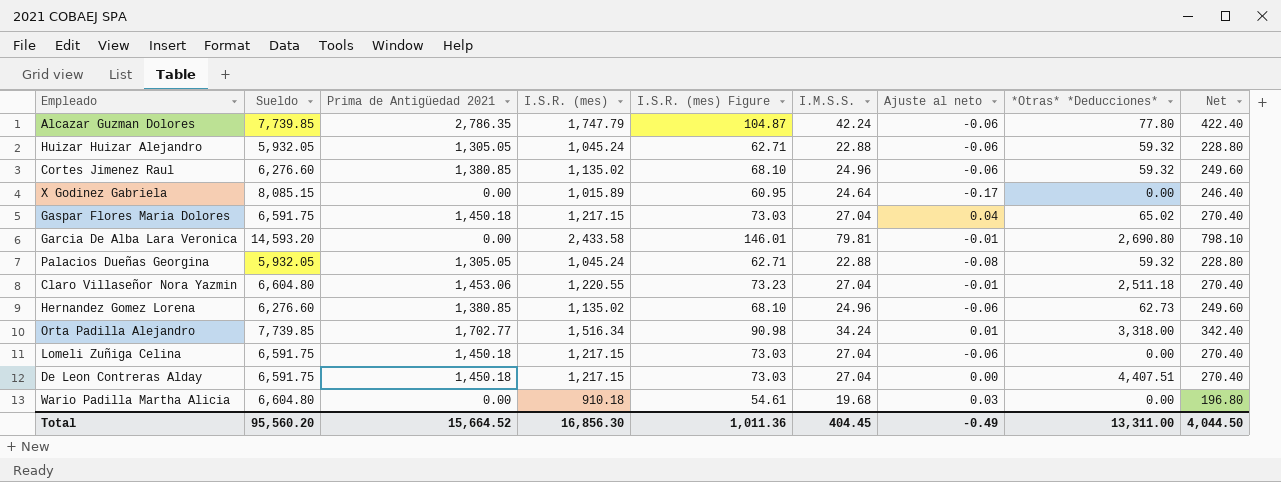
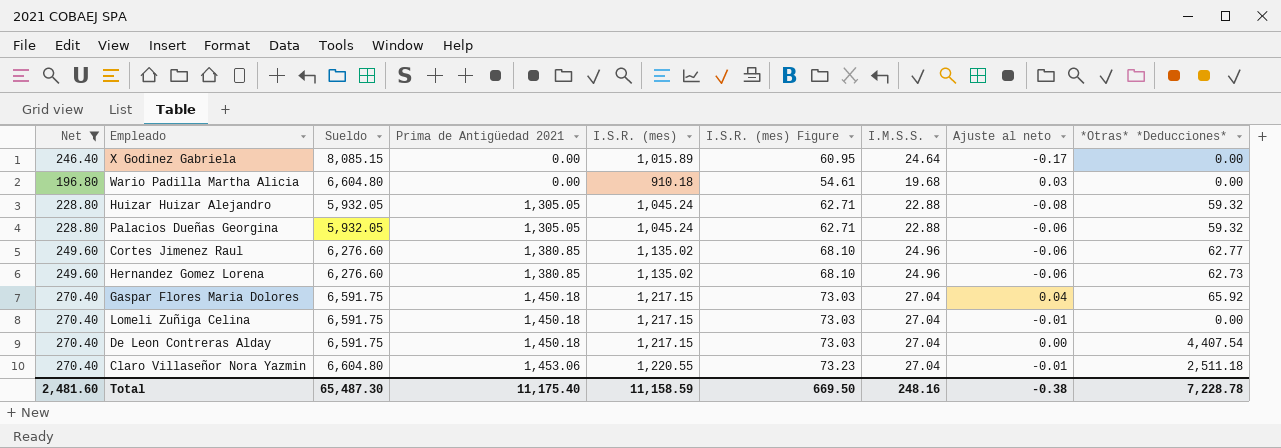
filter: none -> Net <= 270.40
row order: none -> Prima de Antigüedad 2021 ascending
column Net | position: 9 -> 1
Huizar Huizar Alejandro | Ajuste al neto: -0.06 -> -0.08
Palacios Dueñas Georgina | Ajuste al neto: -0.08 -> -0.06
Cortes Jimenez Raul | *Otras* *Deducciones*: 59.32 -> 62.77
Gaspar Flores Maria Dolores | *Otras* *Deducciones*: 65.02 -> 65.92
Lomeli Zuñiga Celina | Ajuste al neto: -0.06 -> -0.01
De Leon Contreras Alday | *Otras* *Deducciones*: 4,407.51 -> 4,407.54
Total | Net: 4,044.50 -> 2,481.60
Total | Sueldo: 95,560.20 -> 65,487.30
Total | Prima de Antigüedad 2021: 15,664.52 -> 11,175.40
Total | I.S.R. (mes): 16,856.30 -> 11,158.59
Total | I.S.R. (mes) Figure: 1,011.36 -> 669.50
Total | I.M.S.S.: 404.45 -> 248.16
Total | Ajuste al neto: -0.49 -> -0.38
Total | *Otras* *Deducciones*: 13,311.00 -> 7,228.78

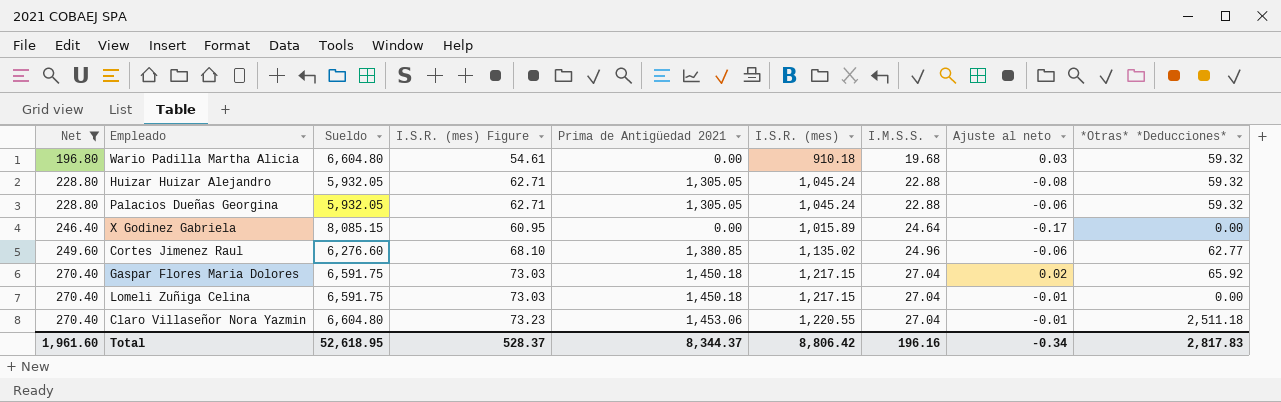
row order: Prima de Antigüedad 2021 ascending -> Net ascending
column I.S.R. (mes) Figure | position: 6 -> 4
row Hernandez Gomez Lorena: 249.60 | 6,276.60 | 1,380.85 | 1,135.02 | 68.10 | 24.96 | -0.06 | 62.73 -> none
row De Leon Contreras Alday: 270.40 | 6,591.75 | 1,450.18 | 1,217.15 | 73.03 | 27.04 | 0.00 | 4,407.54 -> none
Wario Padilla Martha Alicia | *Otras* *Deducciones*: 0.00 -> 59.32
Gaspar Flores Maria Dolores | Ajuste al neto: 0.04 -> 0.02
Total | Net: 2,481.60 -> 1,961.60
Total | Sueldo: 65,487.30 -> 52,618.95
Total | I.S.R. (mes) Figure: 669.50 -> 528.37
Total | Prima de Antigüedad 2021: 11,175.40 -> 8,344.37
Total | I.S.R. (mes): 11,158.59 -> 8,806.42
Total | I.M.S.S.: 248.16 -> 196.16
Total | Ajuste al neto: -0.38 -> -0.34
Total | *Otras* *Deducciones*: 7,228.78 -> 2,817.83

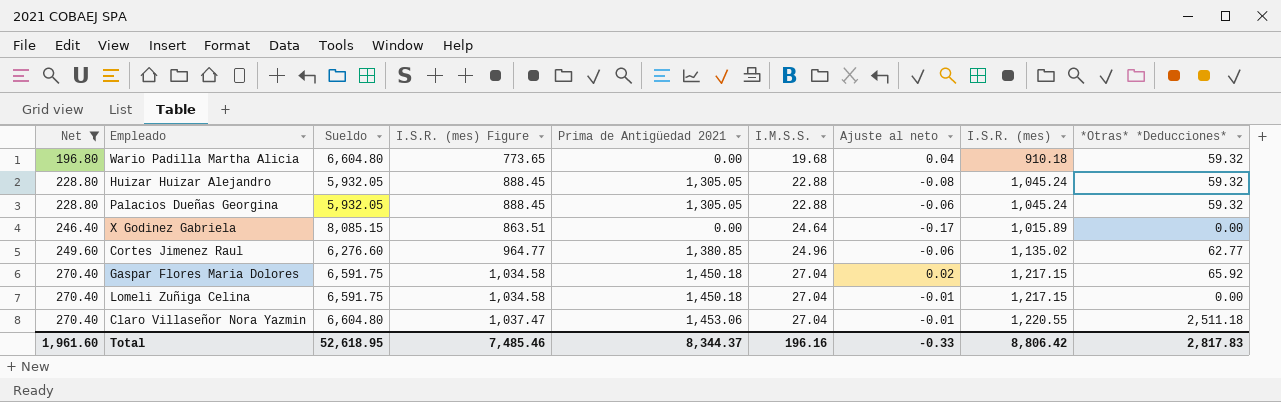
column I.S.R. (mes) Figure | formula: [I.S.R. (mes)] * 0.06 -> [I.S.R. (mes)] * 0.85
column I.S.R. (mes) | position: 6 -> 8
Wario Padilla Martha Alicia | Ajuste al neto: 0.03 -> 0.04
Total | I.S.R. (mes) Figure: 528.37 -> 7,485.46
Total | Ajuste al neto: -0.34 -> -0.33

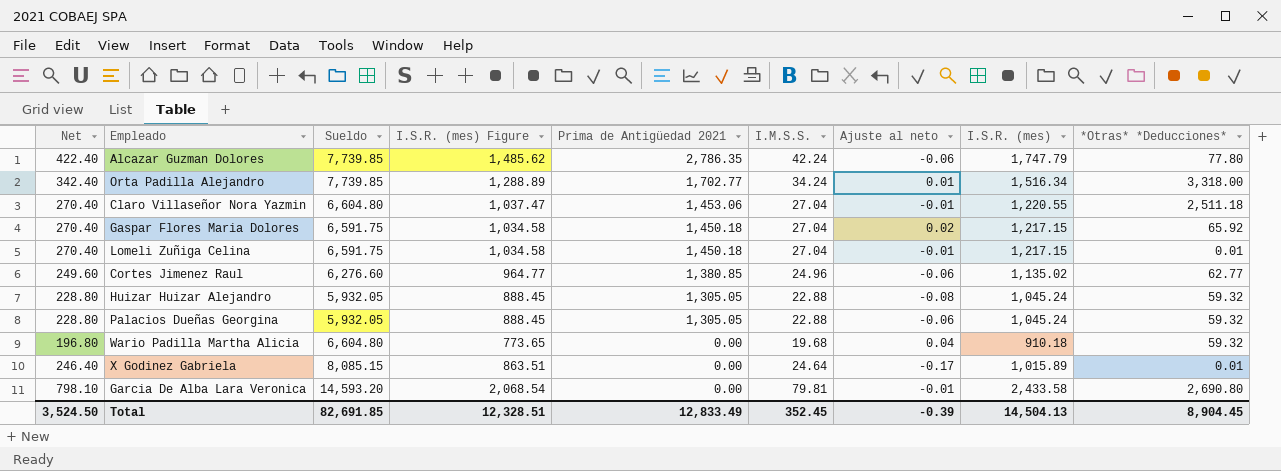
filter: Net <= 270.40 -> none
row order: Net ascending -> Prima de Antigüedad 2021 descending
Lomeli Zuñiga Celina | *Otras* *Deducciones*: 0.00 -> 0.01
X Godinez Gabriela | *Otras* *Deducciones*: 0.00 -> 0.01
Total | Net: 1,961.60 -> 3,524.50
Total | Sueldo: 52,618.95 -> 82,691.85
Total | I.S.R. (mes) Figure: 7,485.46 -> 12,328.51
Total | Prima de Antigüedad 2021: 8,344.37 -> 12,833.49
Total | I.M.S.S.: 196.16 -> 352.45
Total | Ajuste al neto: -0.33 -> -0.39
Total | I.S.R. (mes): 8,806.42 -> 14,504.13
Total | *Otras* *Deducciones*: 2,817.83 -> 8,904.45

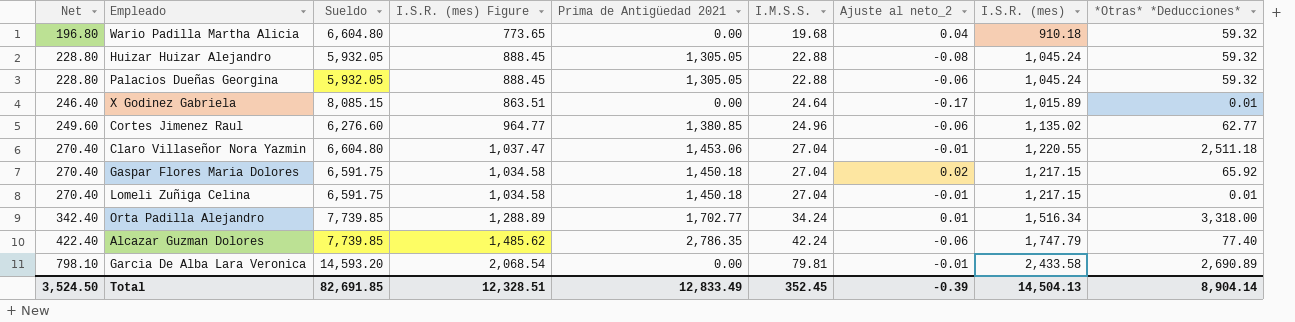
row order: Prima de Antigüedad 2021 descending -> Net ascending
column name: Ajuste al neto -> Ajuste al neto_2
Alcazar Guzman Dolores | *Otras* *Deducciones*: 77.80 -> 77.40
Garcia De Alba Lara Veronica | *Otras* *Deducciones*: 2,690.80 -> 2,690.89
Total | *Otras* *Deducciones*: 8,904.45 -> 8,904.14

